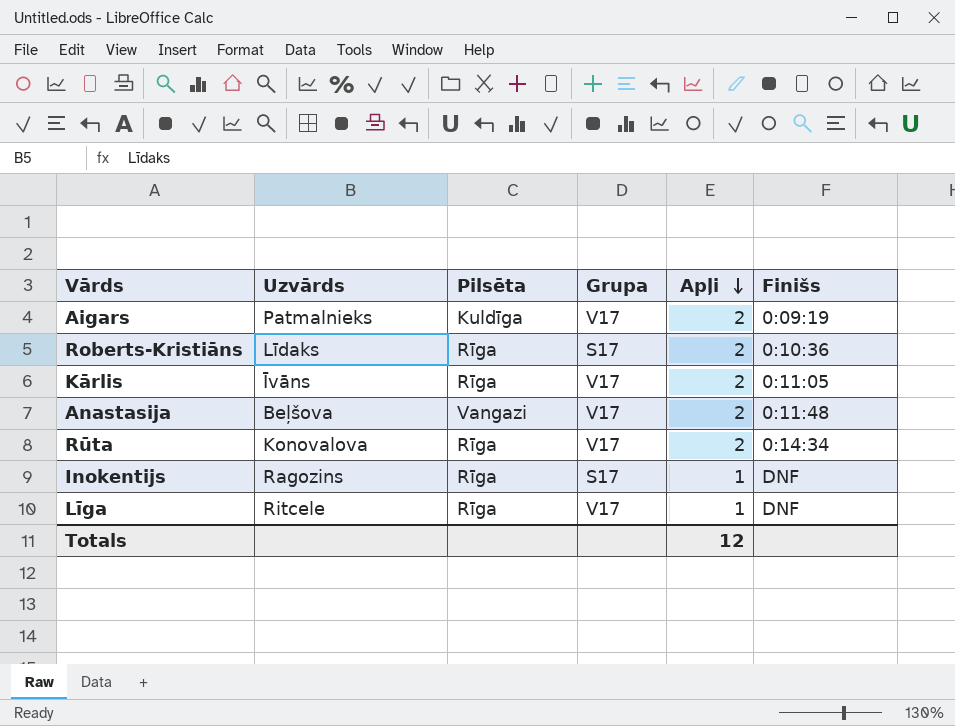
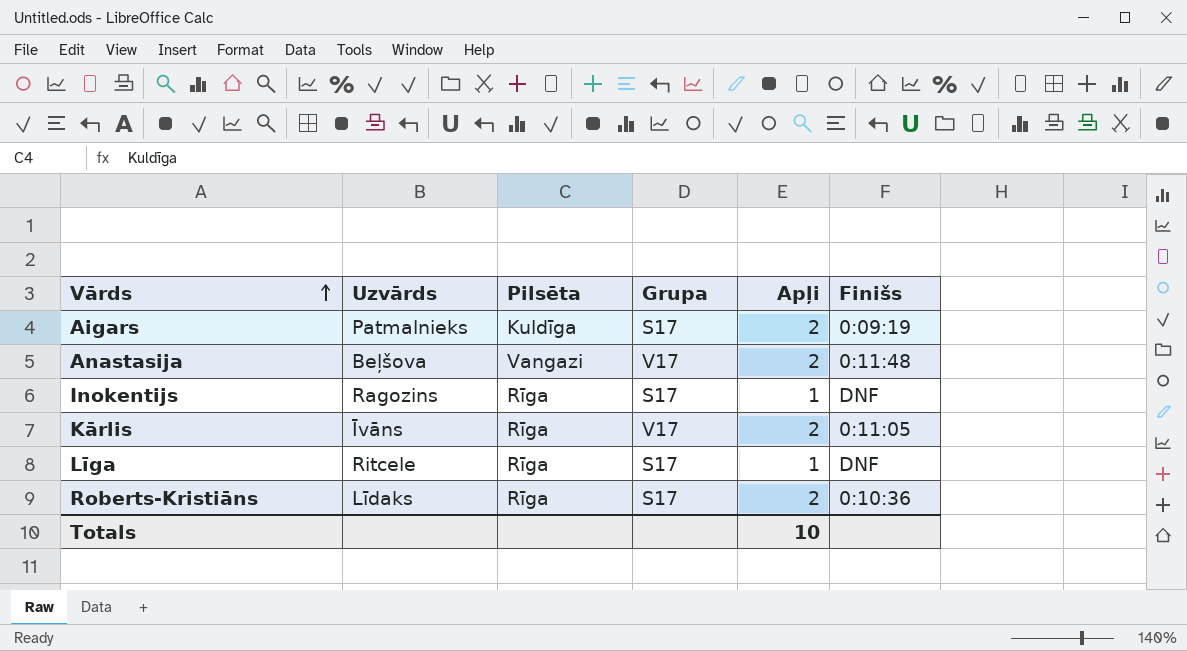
row order: Apļi descending -> Vārds ascending
row Rūta: Konovalova | Rīga | V17 | 2 | 0:14:34 -> none
Aigars | Grupa: V17 -> S17
Līga | Grupa: V17 -> S17
Totals | Apļi: 12 -> 10

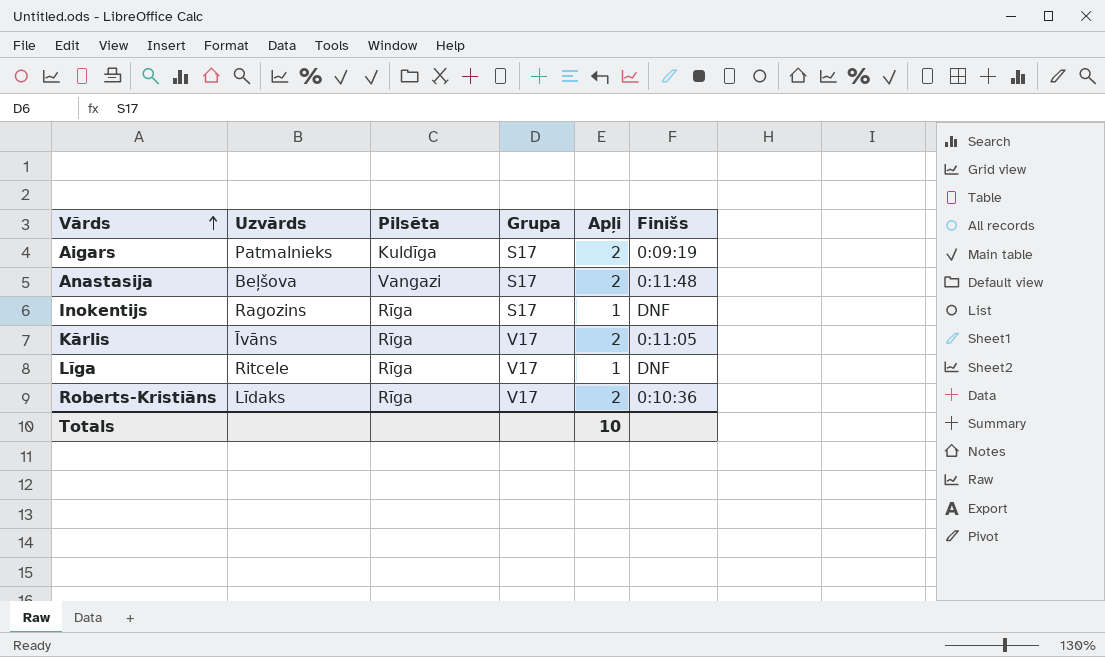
Anastasija | Grupa: V17 -> S17
Līga | Grupa: S17 -> V17
Roberts-Kristiāns | Grupa: S17 -> V17

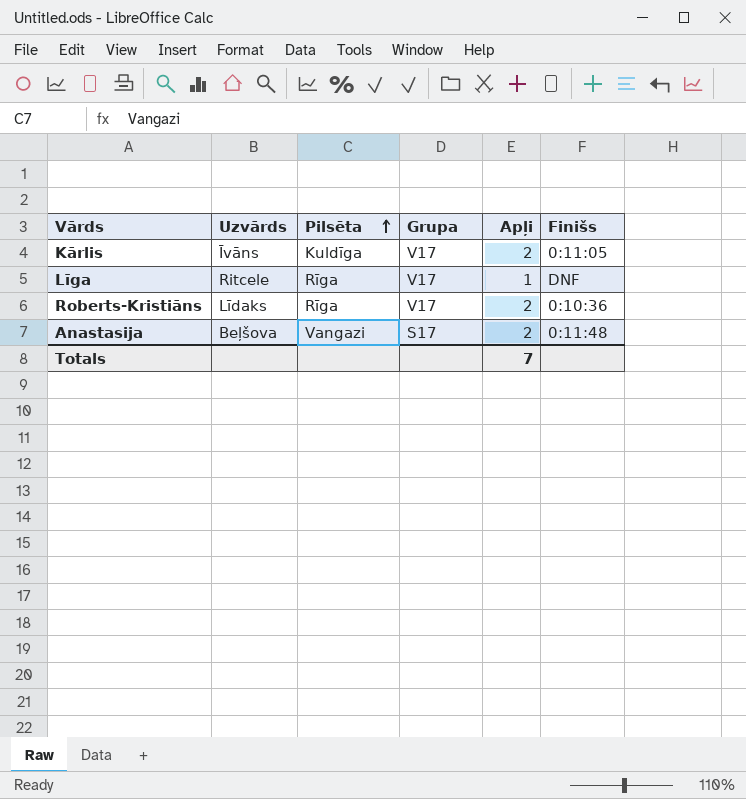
row order: Vārds ascending -> Pilsēta ascending
row Aigars: Patmalnieks | Kuldīga | S17 | 2 | 0:09:19 -> none
row Inokentijs: Ragozins | Rīga | S17 | 1 | DNF -> none
Kārlis | Pilsēta: Rīga -> Kuldīga
Totals | Apļi: 10 -> 7

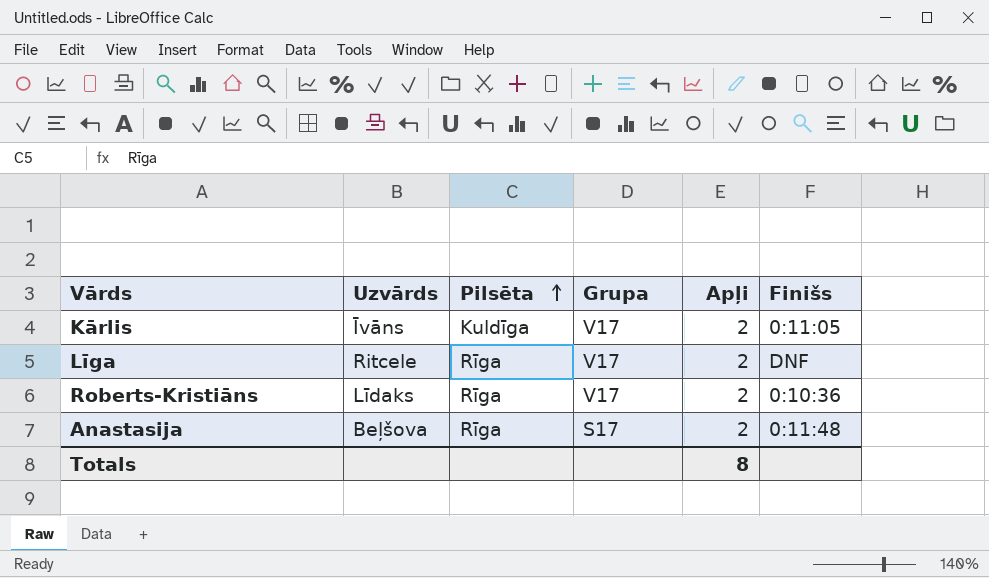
Līga | Apļi: 1 -> 2
Anastasija | Pilsēta: Vangazi -> Rīga
Totals | Apļi: 7 -> 8

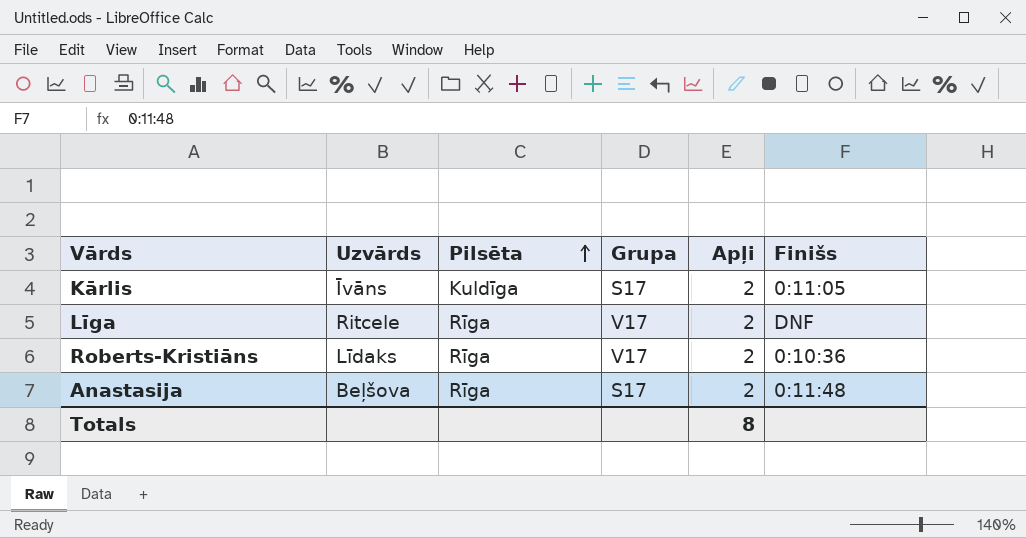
Kārlis | Grupa: V17 -> S17

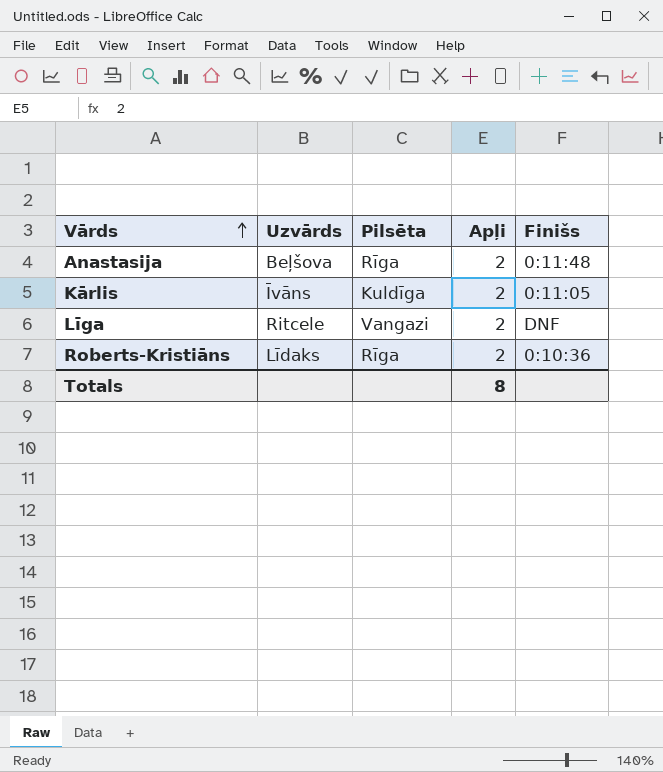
row order: Pilsēta ascending -> Vārds ascending
column Grupa | position: 4 -> none
Līga | Pilsēta: Rīga -> Vangazi

